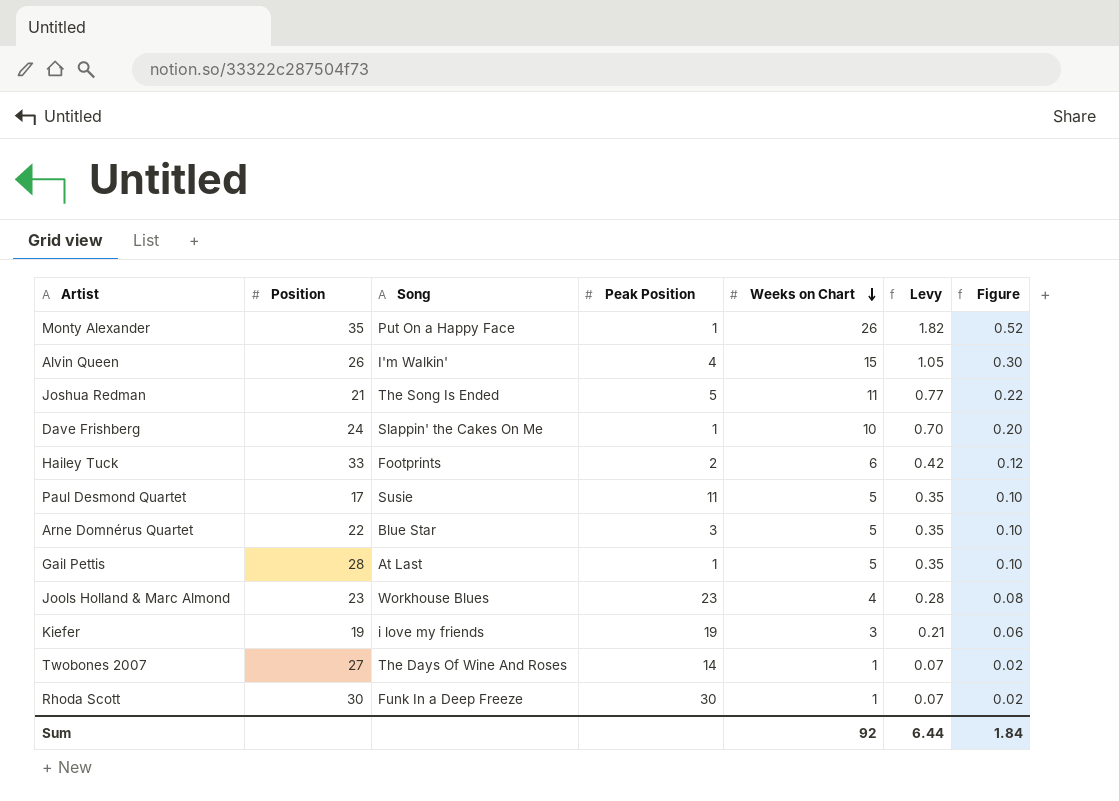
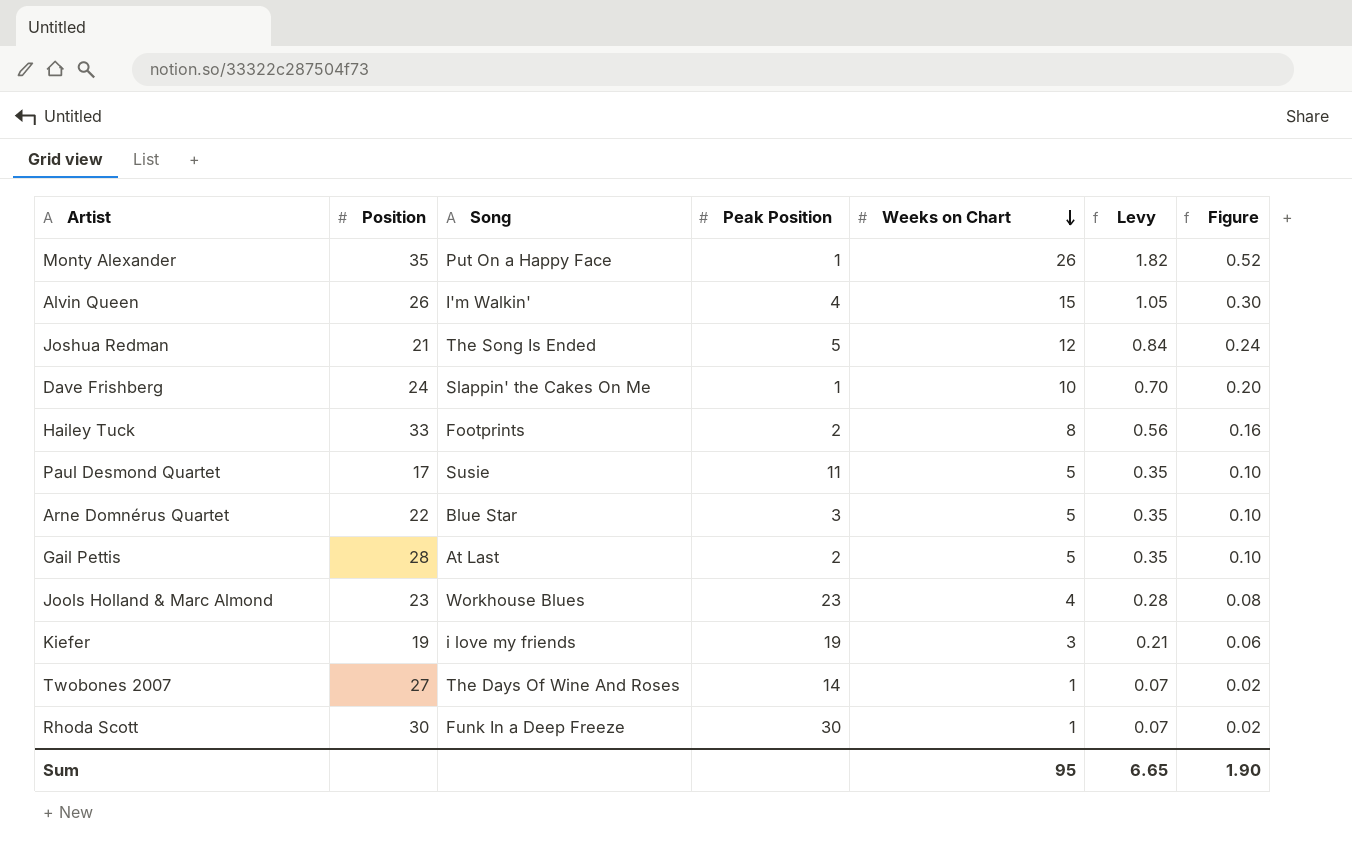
Joshua Redman | Weeks on Chart: 11 -> 12
Joshua Redman | Levy: 0.77 -> 0.84
Joshua Redman | Figure: 0.22 -> 0.24
Hailey Tuck | Weeks on Chart: 6 -> 8
Hailey Tuck | Levy: 0.42 -> 0.56
Hailey Tuck | Figure: 0.12 -> 0.16
Gail Pettis | Peak Position: 1 -> 2
Sum | Weeks on Chart: 92 -> 95
Sum | Levy: 6.44 -> 6.65
Sum | Figure: 1.84 -> 1.90

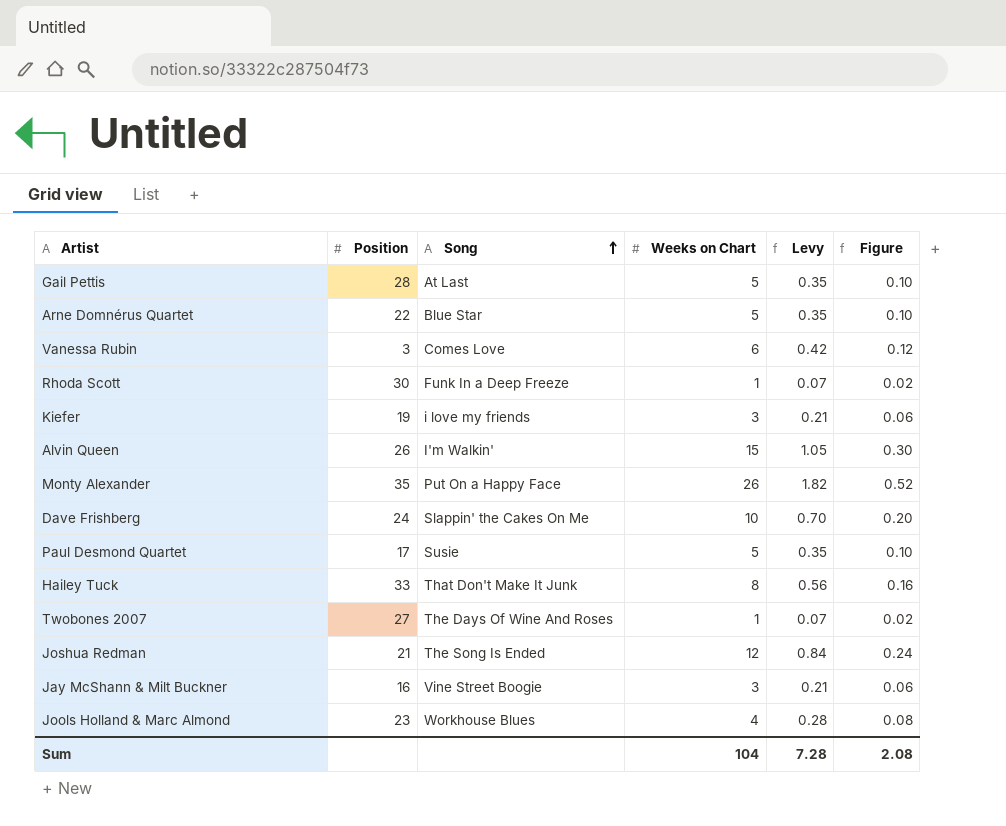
row order: Weeks on Chart descending -> Song ascending
column Peak Position | position: 4 -> none
row Vanessa Rubin: none -> 3 | Comes Love | 6 | 0.42 | 0.12
Hailey Tuck | Song: Footprints -> That Don't Make It Junk
row Jay McShann & Milt Buckner: none -> 16 | Vine Street Boogie | 3 | 0.21 | 0.06
Sum | Weeks on Chart: 95 -> 104
Sum | Levy: 6.65 -> 7.28
Sum | Figure: 1.90 -> 2.08

